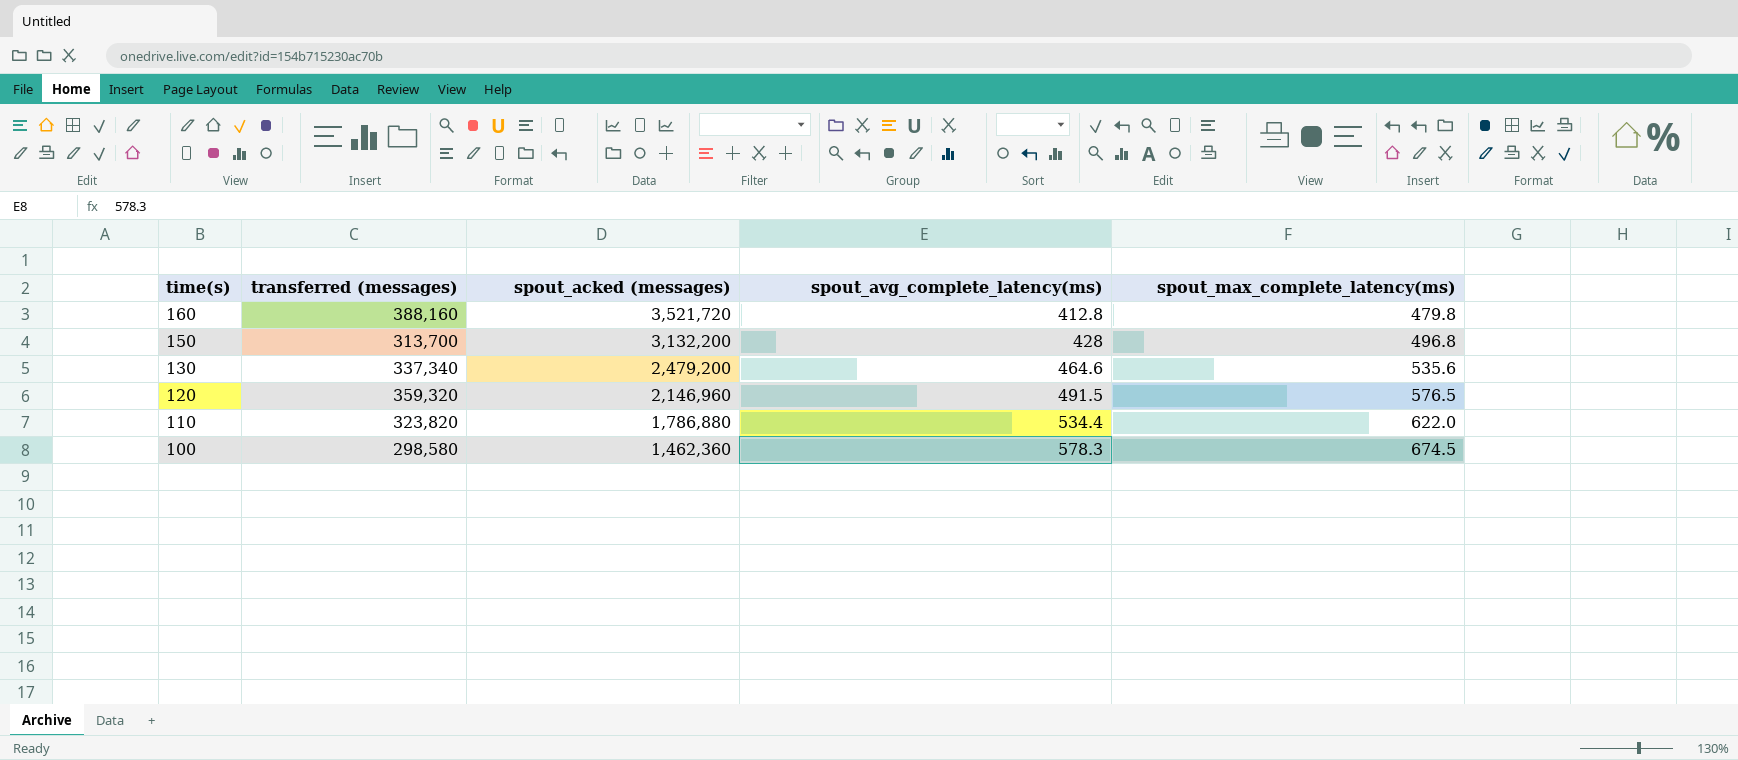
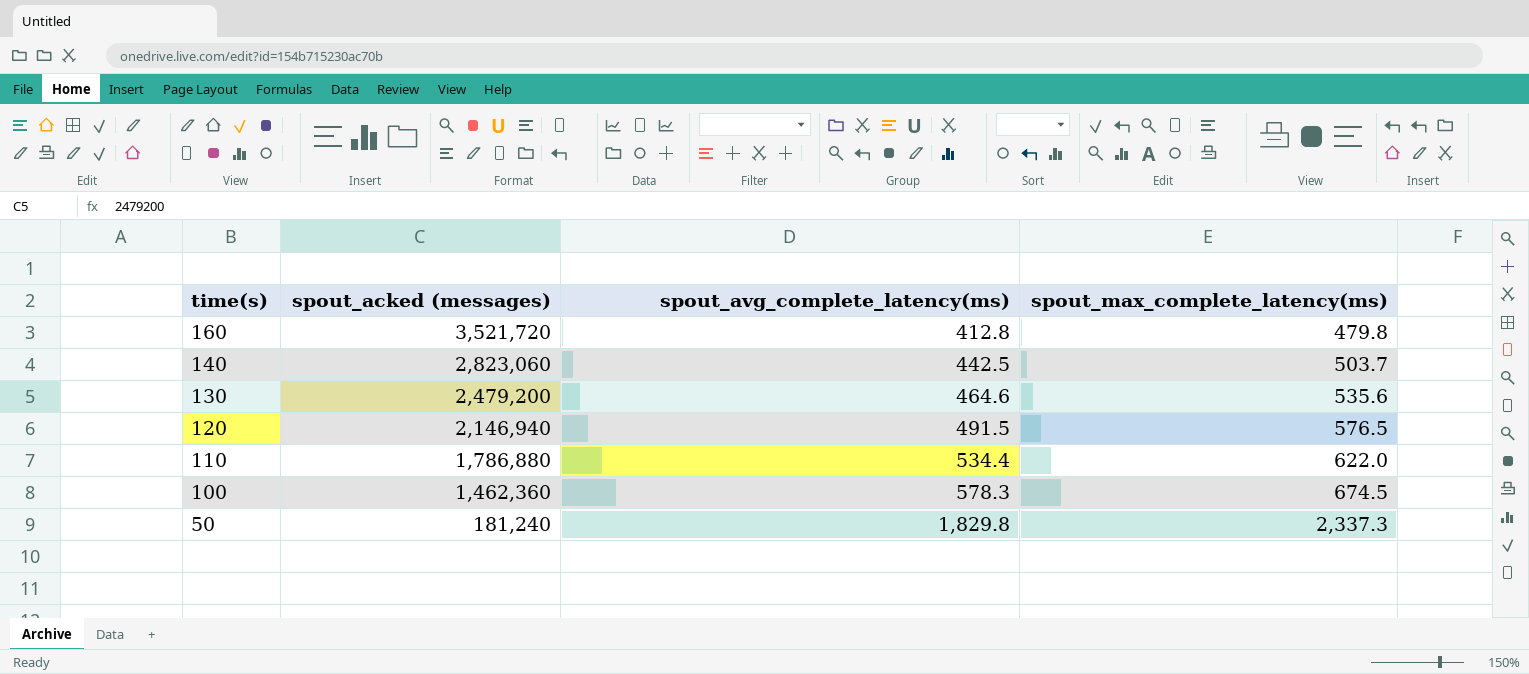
column transferred (messages) | position: 2 -> none
row 150: 313,700 | 3,132,200 | 428 | 496.8 -> none
row 140: none -> 2,823,060 | 442.5 | 503.7
120 | spout_acked (messages): 2,146,960 -> 2,146,940
row 50: none -> 181,240 | 1,829.8 | 2,337.3

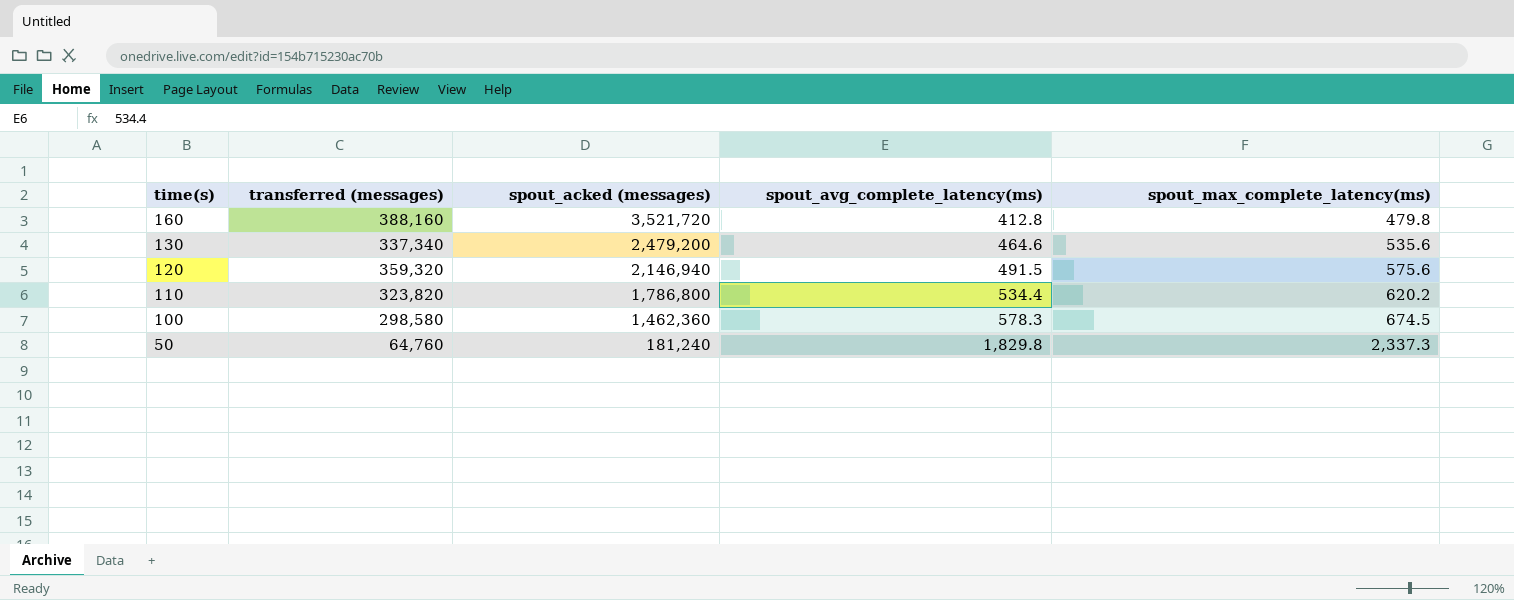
column transferred (messages) | position: none -> 2
row 140: 2,823,060 | 442.5 | 503.7 -> none
120 | spout_max_complete_latency(ms): 576.5 -> 575.6
110 | spout_acked (messages): 1,786,880 -> 1,786,800
110 | spout_max_complete_latency(ms): 622.0 -> 620.2

